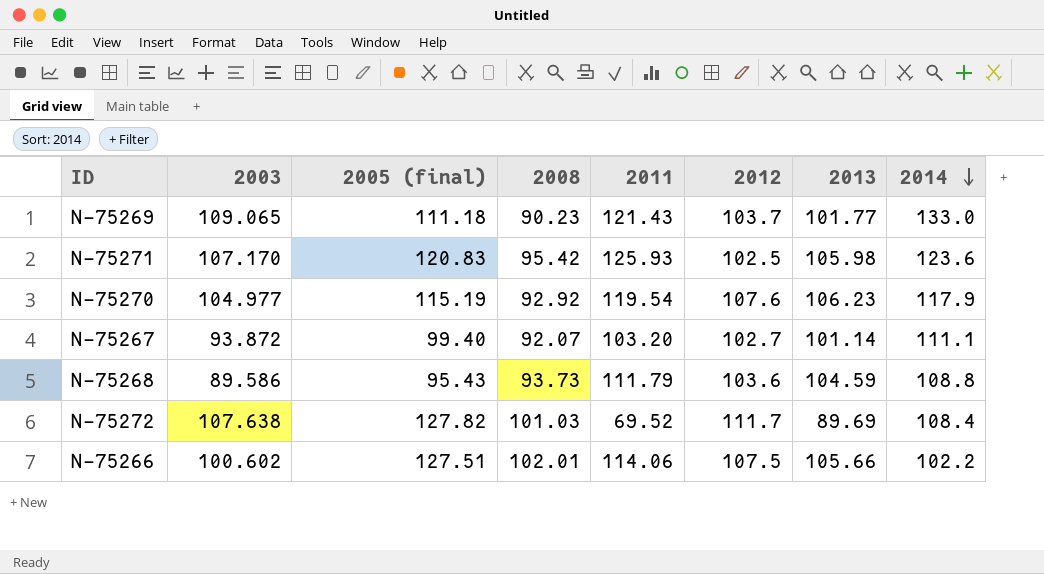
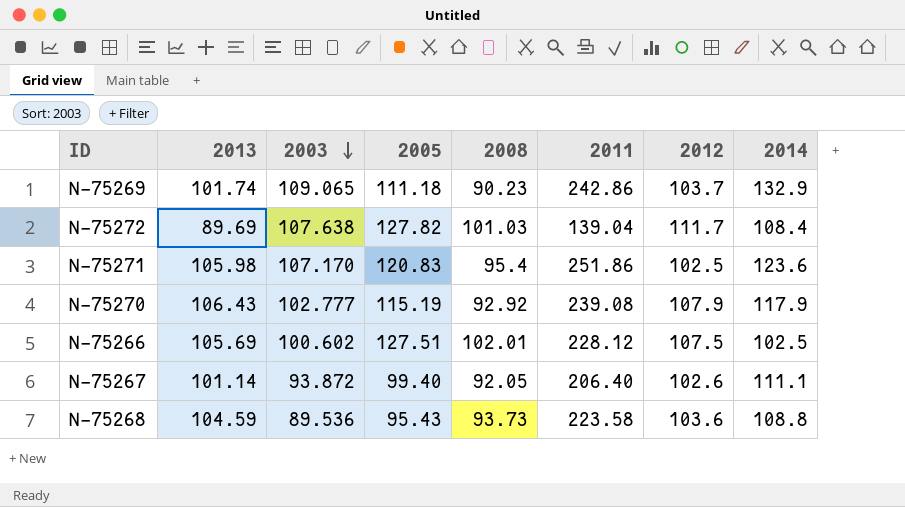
row order: 2014 descending -> 2003 descending
column 2013 | position: 7 -> 2
column name: 2005 (final) -> 2005
N-75269 | 2013: 101.77 -> 101.74
N-75269 | 2011: 121.43 -> 242.86
N-75269 | 2014: 133.0 -> 132.9
N-75272 | 2011: 69.52 -> 139.04
N-75271 | 2008: 95.42 -> 95.4
N-75271 | 2011: 125.93 -> 251.86
N-75270 | 2013: 106.23 -> 106.43
N-75270 | 2003: 104.977 -> 102.777
N-75270 | 2011: 119.54 -> 239.08
N-75270 | 2012: 107.6 -> 107.9
N-75266 | 2013: 105.66 -> 105.69
N-75266 | 2011: 114.06 -> 228.12
N-75266 | 2014: 102.2 -> 102.5
N-75267 | 2008: 92.07 -> 92.05
N-75267 | 2011: 103.20 -> 206.40
N-75267 | 2012: 102.7 -> 102.6
N-75268 | 2003: 89.586 -> 89.536
N-75268 | 2011: 111.79 -> 223.58

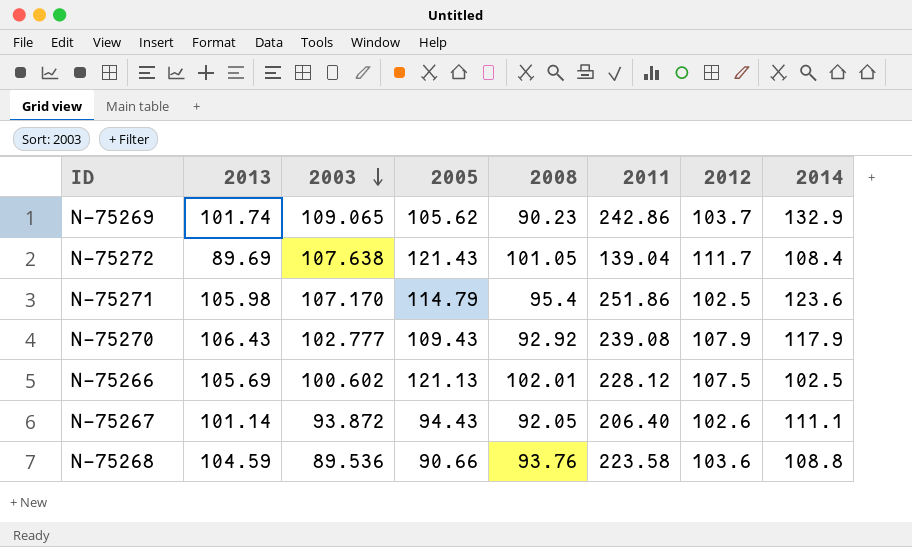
N-75269 | 2005: 111.18 -> 105.62
N-75272 | 2005: 127.82 -> 121.43
N-75272 | 2008: 101.03 -> 101.05
N-75271 | 2005: 120.83 -> 114.79
N-75270 | 2005: 115.19 -> 109.43
N-75266 | 2005: 127.51 -> 121.13
N-75267 | 2005: 99.40 -> 94.43
N-75268 | 2005: 95.43 -> 90.66
N-75268 | 2008: 93.73 -> 93.76

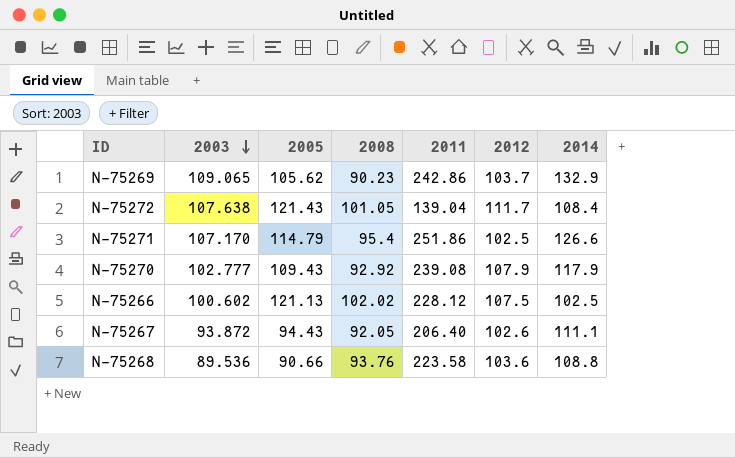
column 2013 | position: 2 -> none
N-75271 | 2014: 123.6 -> 126.6
N-75266 | 2008: 102.01 -> 102.02

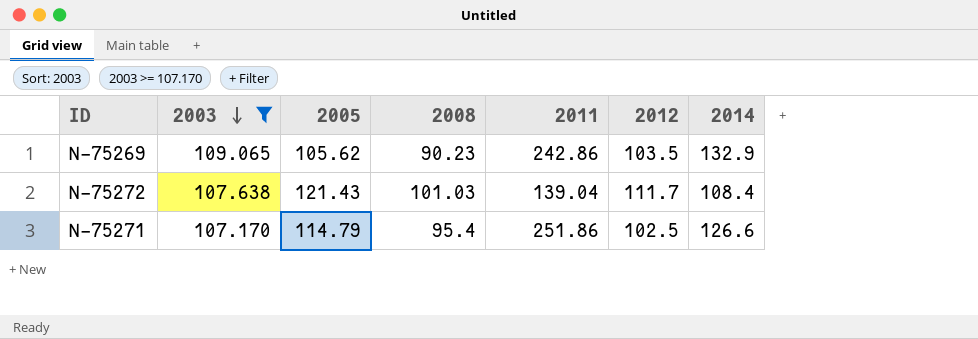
filter: none -> 2003 >= 107.170
N-75269 | 2012: 103.7 -> 103.5
N-75272 | 2008: 101.05 -> 101.03

